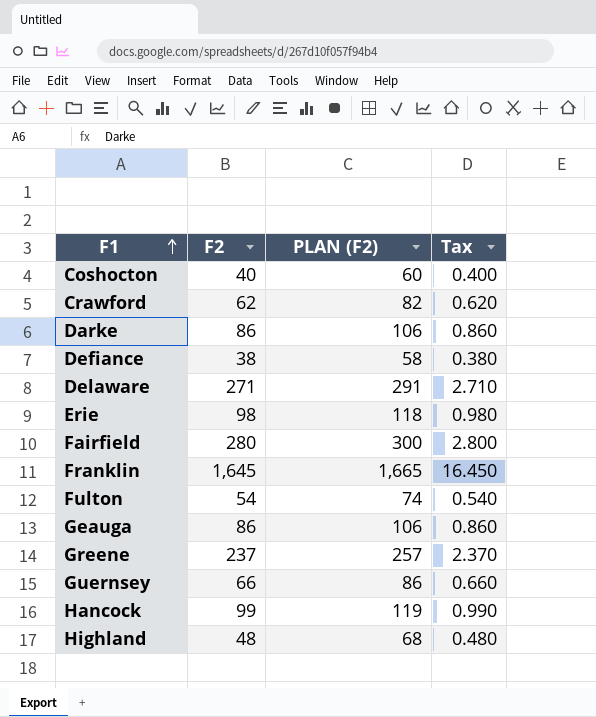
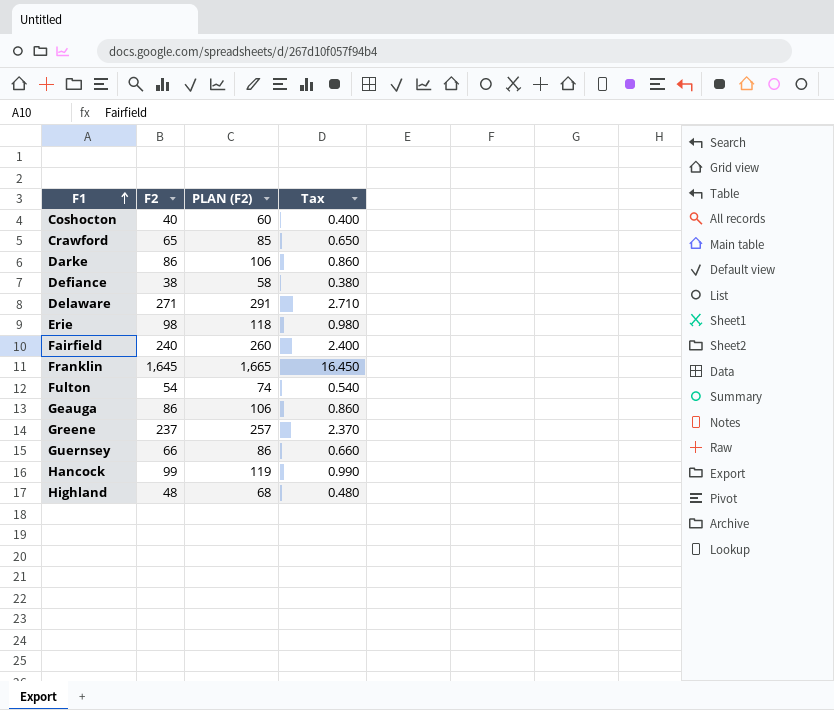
Crawford | F2: 62 -> 65
Crawford | PLAN (F2): 82 -> 85
Crawford | Tax: 0.620 -> 0.650
Fairfield | F2: 280 -> 240
Fairfield | PLAN (F2): 300 -> 260
Fairfield | Tax: 2.800 -> 2.400

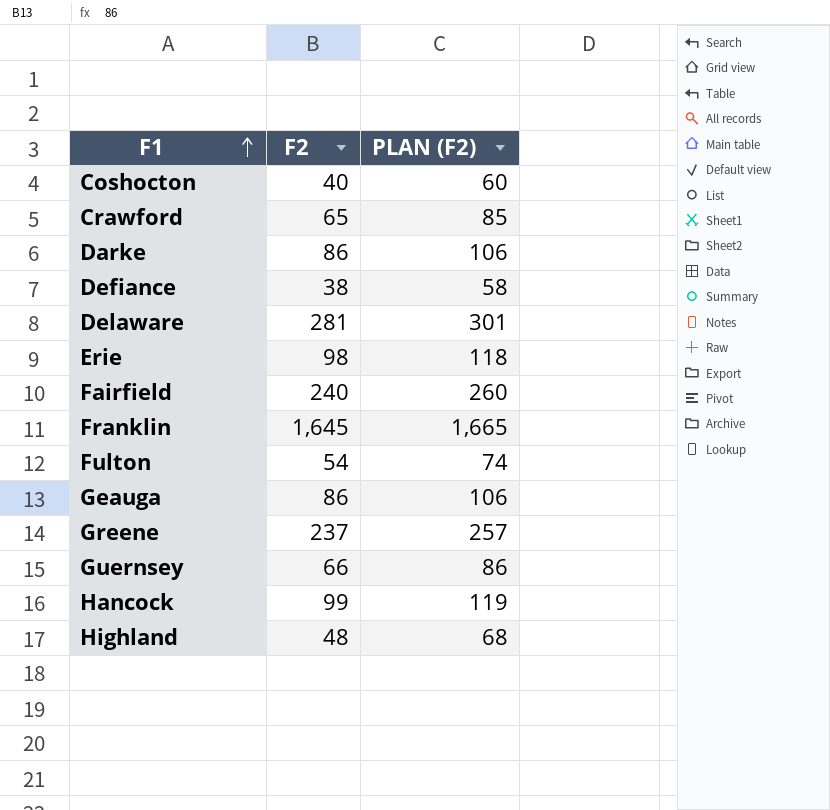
column Tax | formula: [F2] * 0.01 -> none
Delaware | F2: 271 -> 281
Delaware | PLAN (F2): 291 -> 301

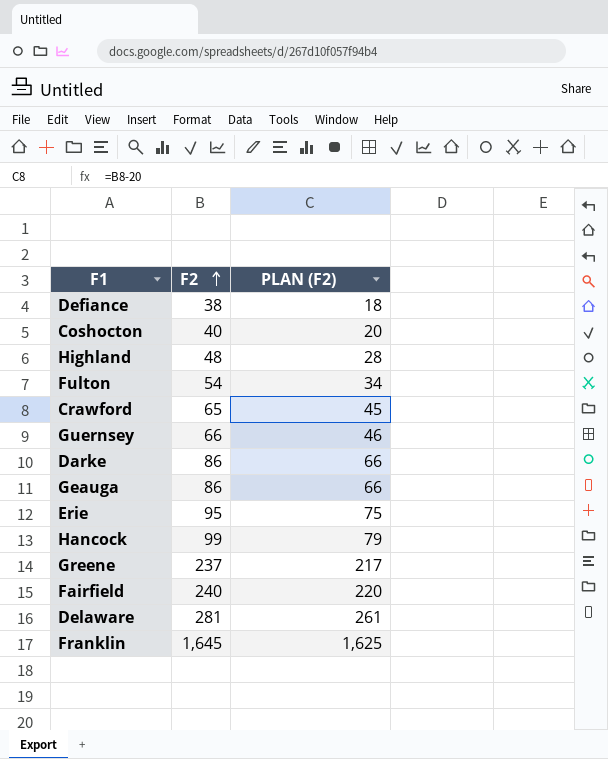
row order: F1 ascending -> F2 ascending
column PLAN (F2) | formula: [F2] + 20 -> [F2] - 20
Erie | F2: 98 -> 95

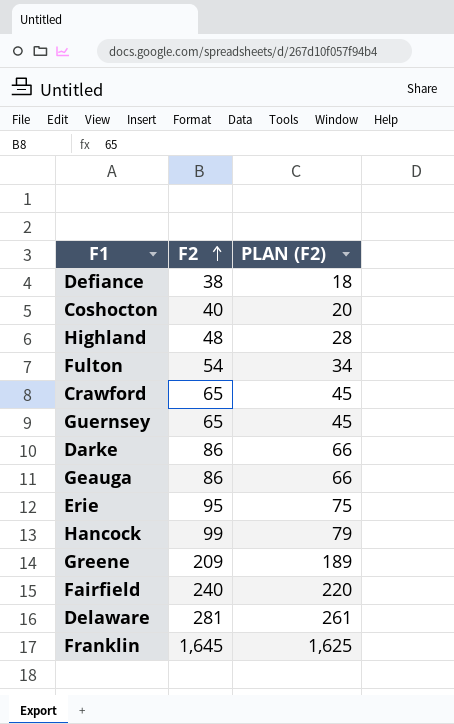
Guernsey | F2: 66 -> 65
Guernsey | PLAN (F2): 46 -> 45
Greene | F2: 237 -> 209
Greene | PLAN (F2): 217 -> 189

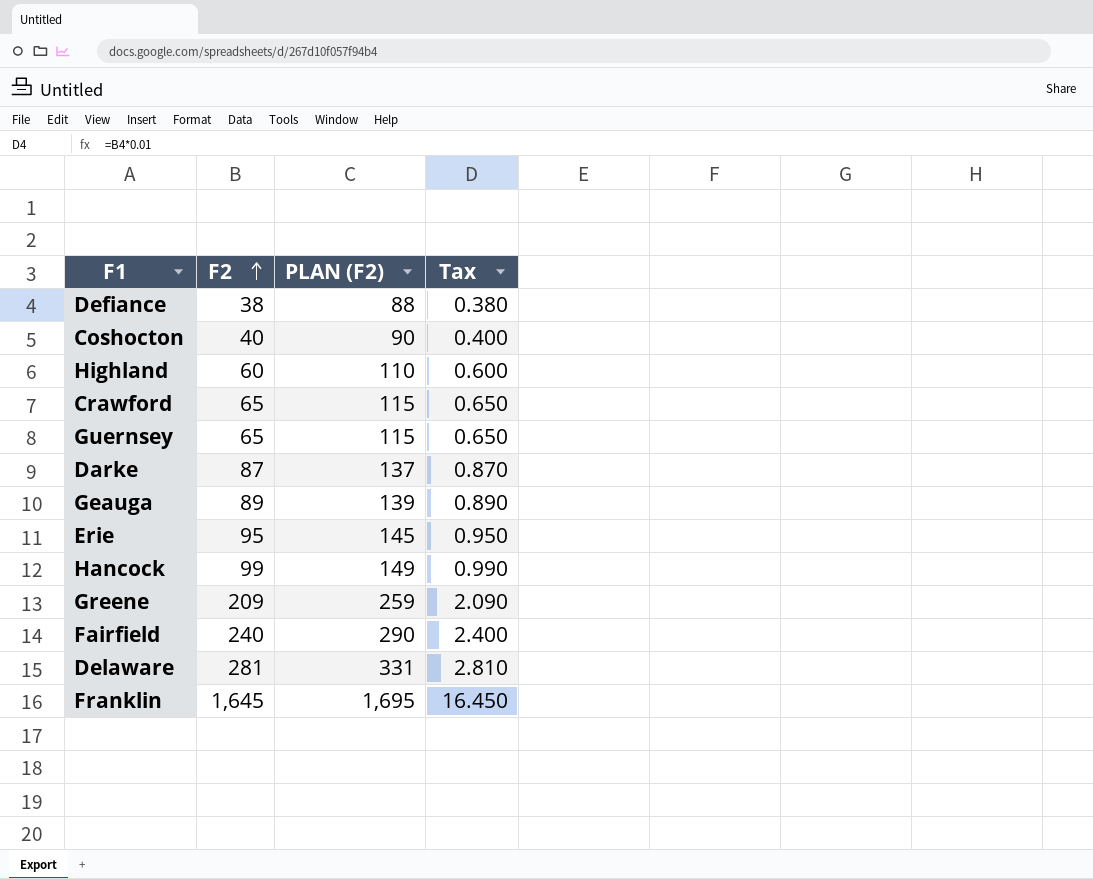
column PLAN (F2) | formula: [F2] - 20 -> [F2] + 50
column Tax | formula: none -> [F2] * 0.01
row Fulton: 54 | 34 -> none
Highland | F2: 48 -> 60
Darke | F2: 86 -> 87
Geauga | F2: 86 -> 89

